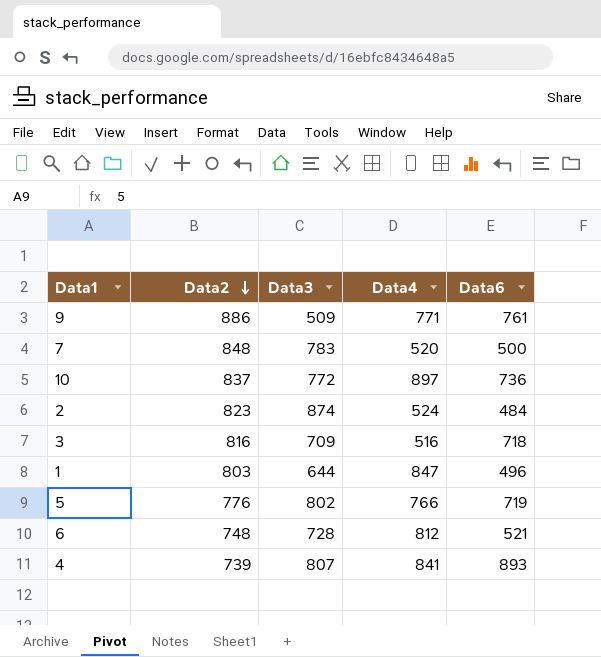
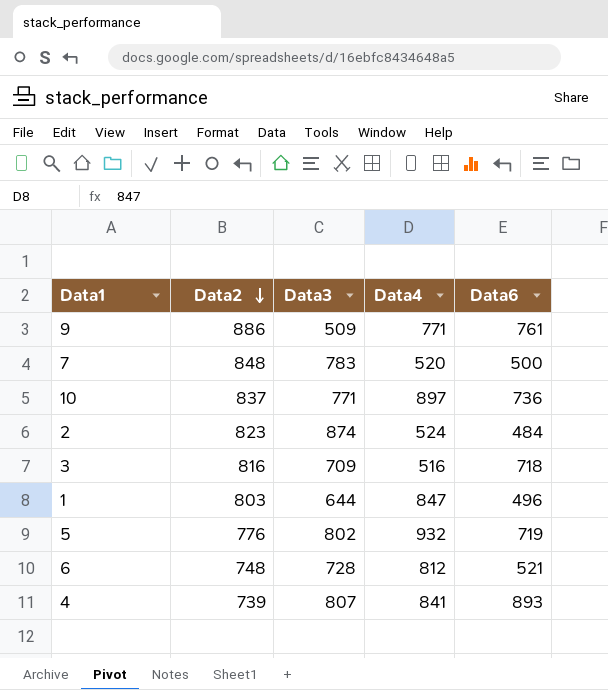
10 | Data3: 772 -> 771
5 | Data4: 766 -> 932

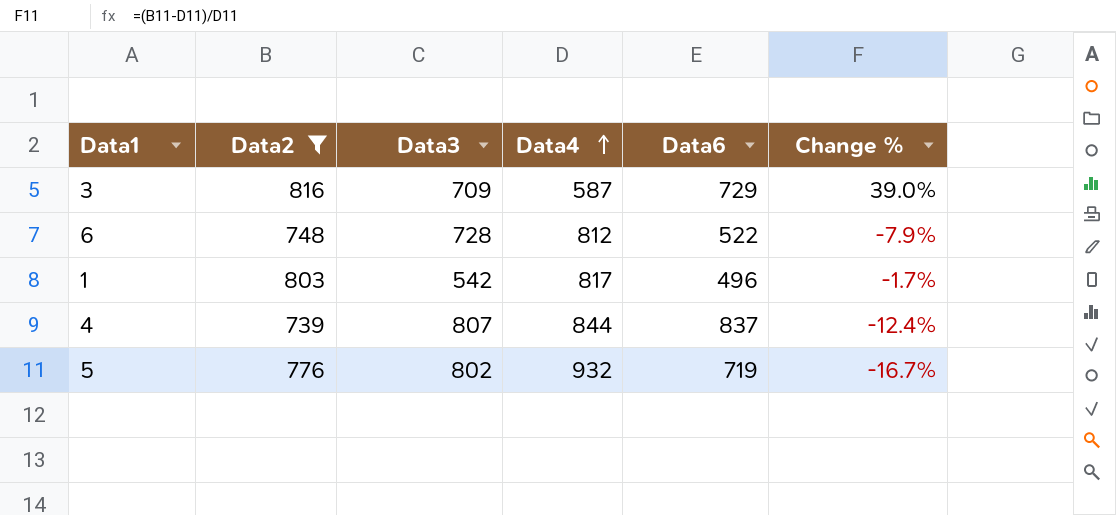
filter: none -> Data2 <= 816
row order: Data2 descending -> Data4 ascending
column Change % | formula: none -> ([Data2] - [Data4]) / [Data4]
3 | Data4: 516 -> 587
3 | Data6: 718 -> 729
6 | Data6: 521 -> 522
1 | Data3: 644 -> 542
1 | Data4: 847 -> 817
4 | Data4: 841 -> 844
4 | Data6: 893 -> 837

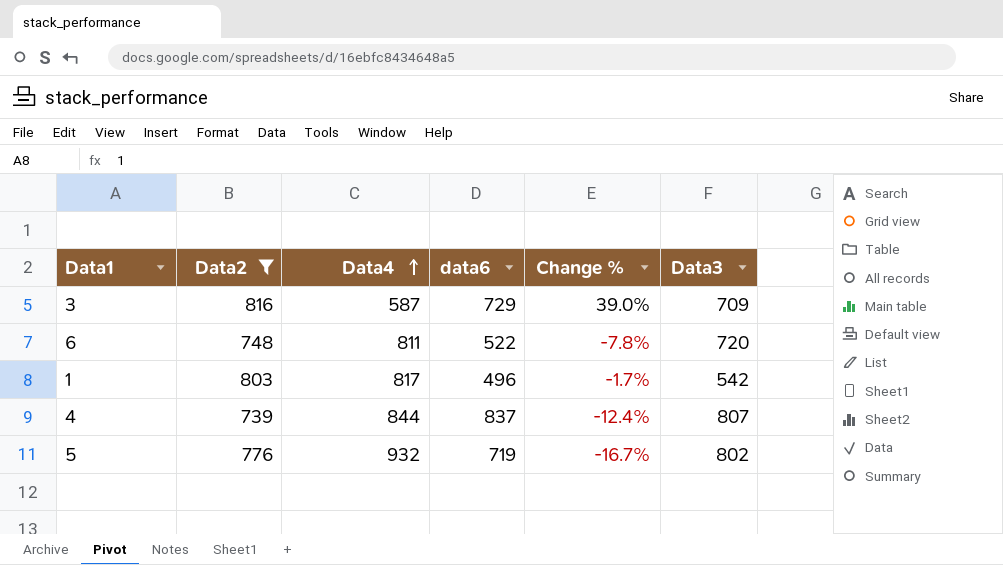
column name: Data6 -> data6
column Data3 | position: 3 -> 6
6 | Data4: 812 -> 811
6 | Change %: -7.9% -> -7.8%
6 | Data3: 728 -> 720

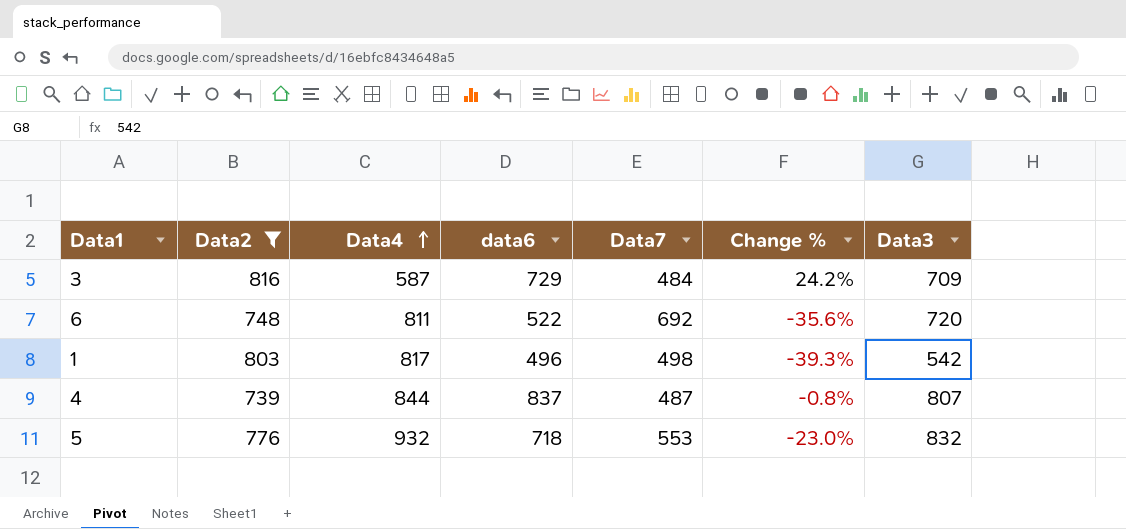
column Data7 | position: none -> 5
column Change % | formula: ([Data2] - [Data4]) / [Data4] -> ([data6] - [Data4]) / [Data4]
5 | data6: 719 -> 718
5 | Data3: 802 -> 832

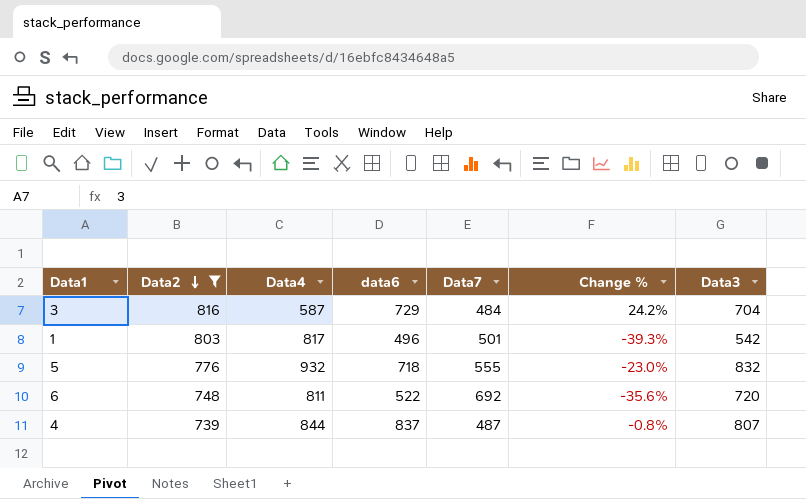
row order: Data4 ascending -> Data2 descending
3 | Data3: 709 -> 704
1 | Data7: 498 -> 501
5 | Data7: 553 -> 555

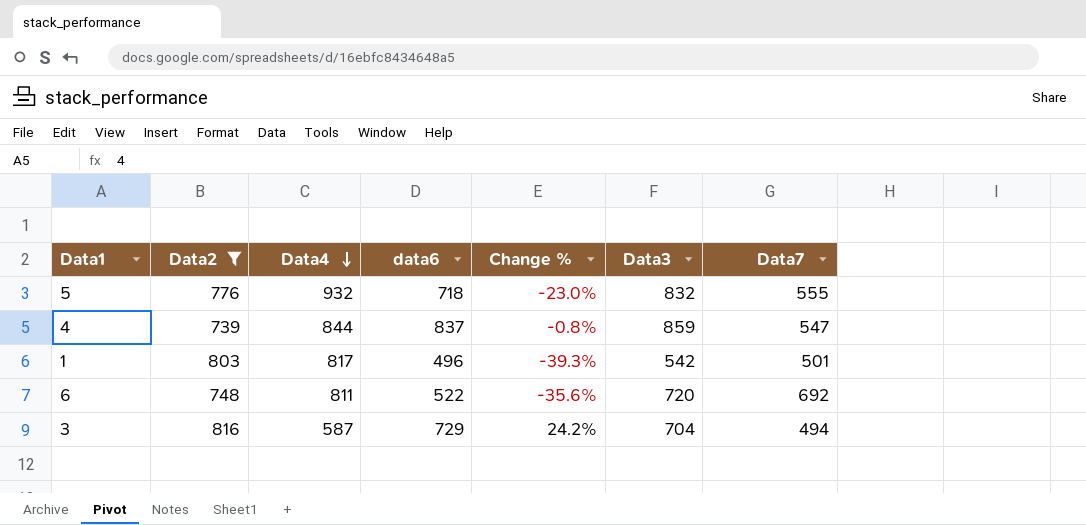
row order: Data2 descending -> Data4 descending
column Data7 | position: 5 -> 7
4 | Data3: 807 -> 859
4 | Data7: 487 -> 547
3 | Data7: 484 -> 494

